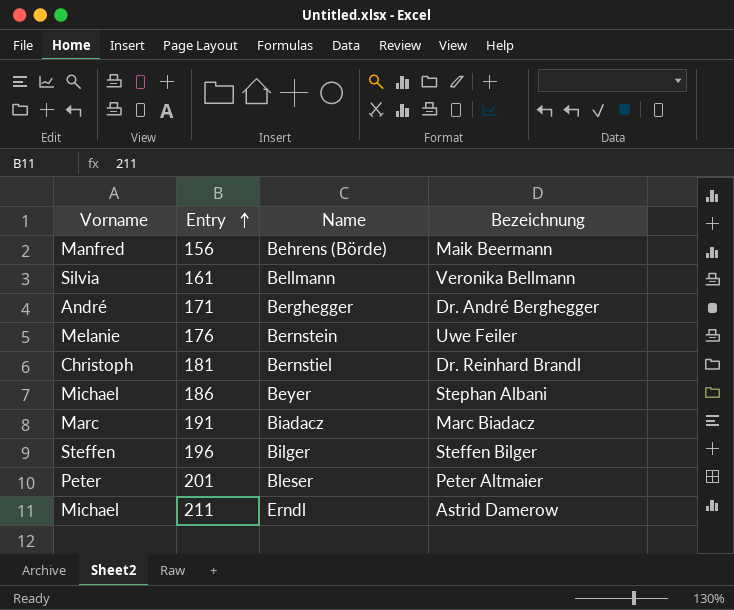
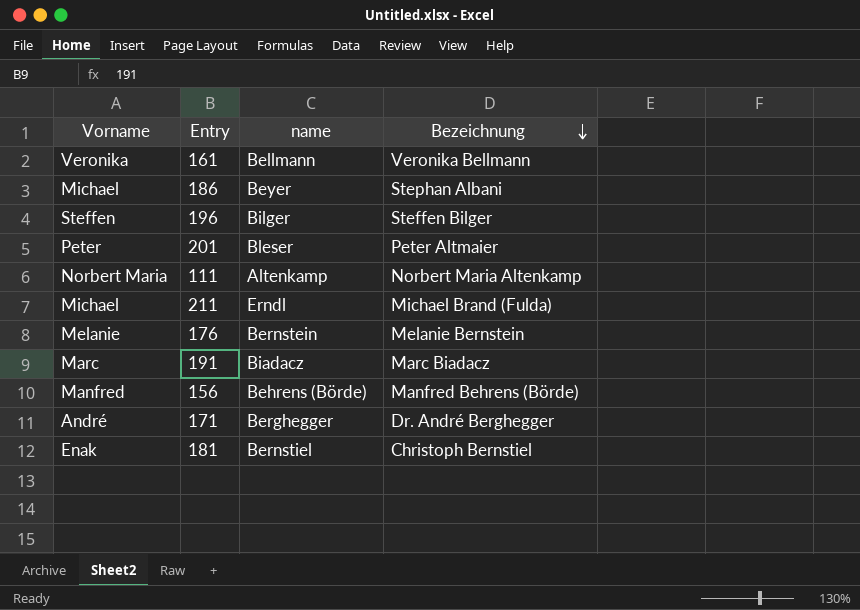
row order: Entry ascending -> Bezeichnung descending
column name: Name -> name
161 | Vorname: Silvia -> Veronika
row 111: none -> Norbert Maria | Altenkamp | Norbert Maria Altenkamp
211 | Bezeichnung: Astrid Damerow -> Michael Brand (Fulda)
176 | Bezeichnung: Uwe Feiler -> Melanie Bernstein
156 | Bezeichnung: Maik Beermann -> Manfred Behrens (Börde)
181 | Vorname: Christoph -> Enak
181 | Bezeichnung: Dr. Reinhard Brandl -> Christoph Bernstiel

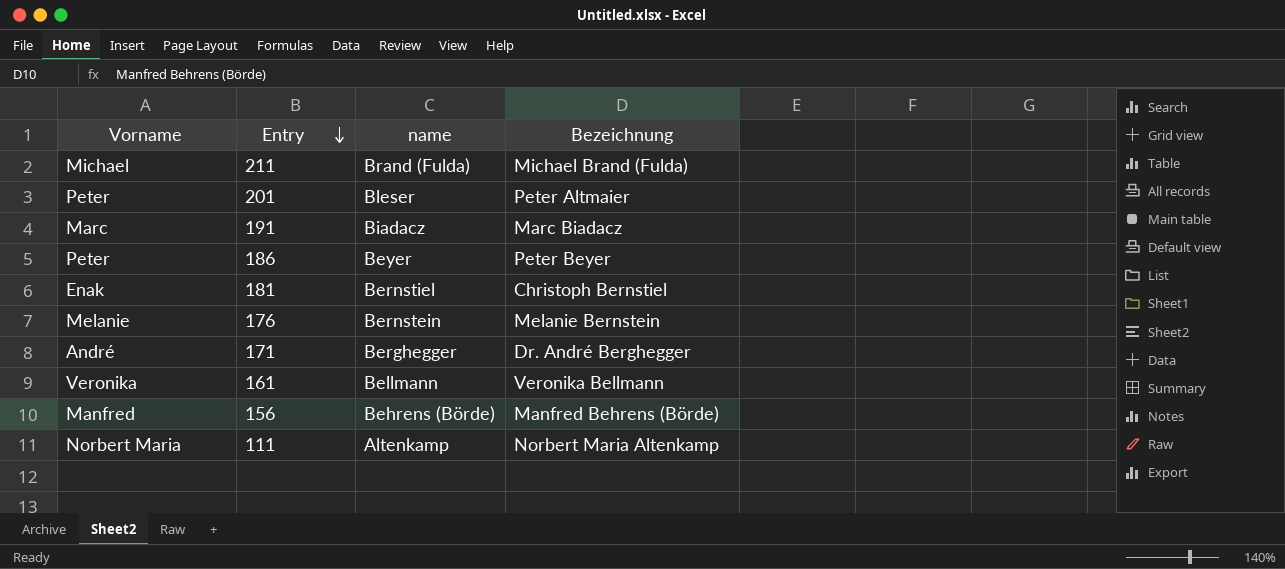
row order: Bezeichnung descending -> Entry descending
row 196: Steffen | Bilger | Steffen Bilger -> none
211 | name: Erndl -> Brand (Fulda)
186 | Vorname: Michael -> Peter
186 | Bezeichnung: Stephan Albani -> Peter Beyer

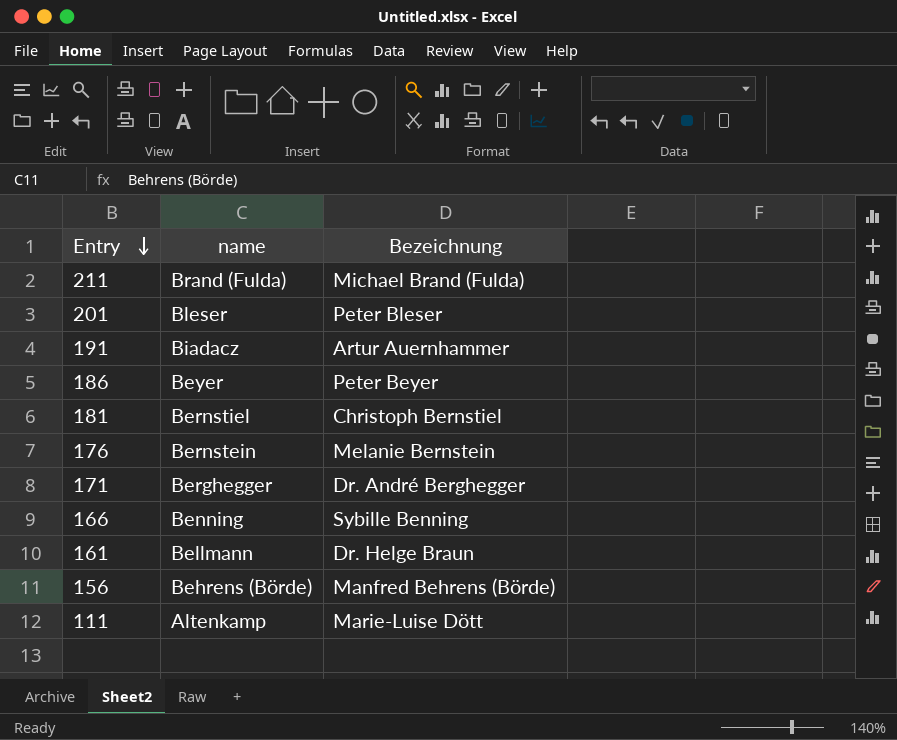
column Vorname | position: 1 -> none
201 | Bezeichnung: Peter Altmaier -> Peter Bleser
191 | Bezeichnung: Marc Biadacz -> Artur Auernhammer
row 166: none -> Benning | Sybille Benning
161 | Bezeichnung: Veronika Bellmann -> Dr. Helge Braun
111 | Bezeichnung: Norbert Maria Altenkamp -> Marie-Luise Dött

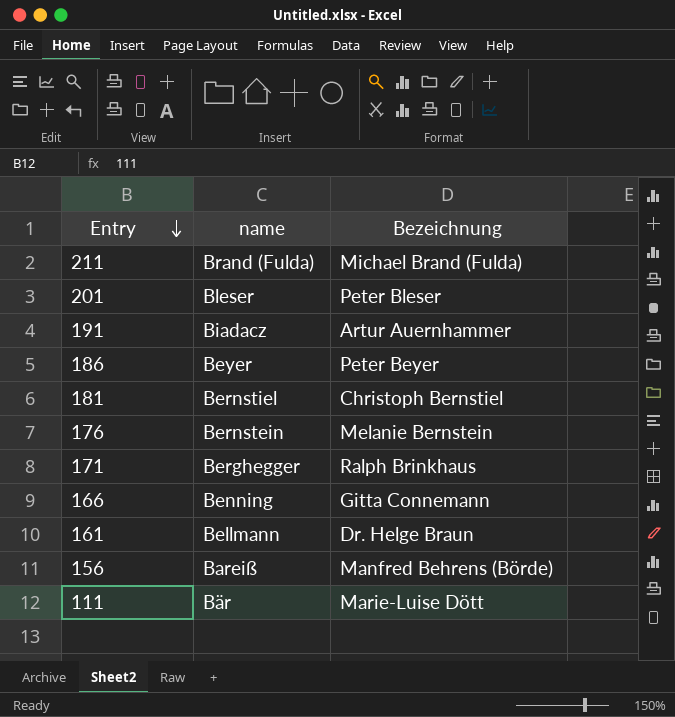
171 | Bezeichnung: Dr. André Berghegger -> Ralph Brinkhaus
166 | Bezeichnung: Sybille Benning -> Gitta Connemann
156 | name: Behrens (Börde) -> Bareiß
111 | name: Altenkamp -> Bär

